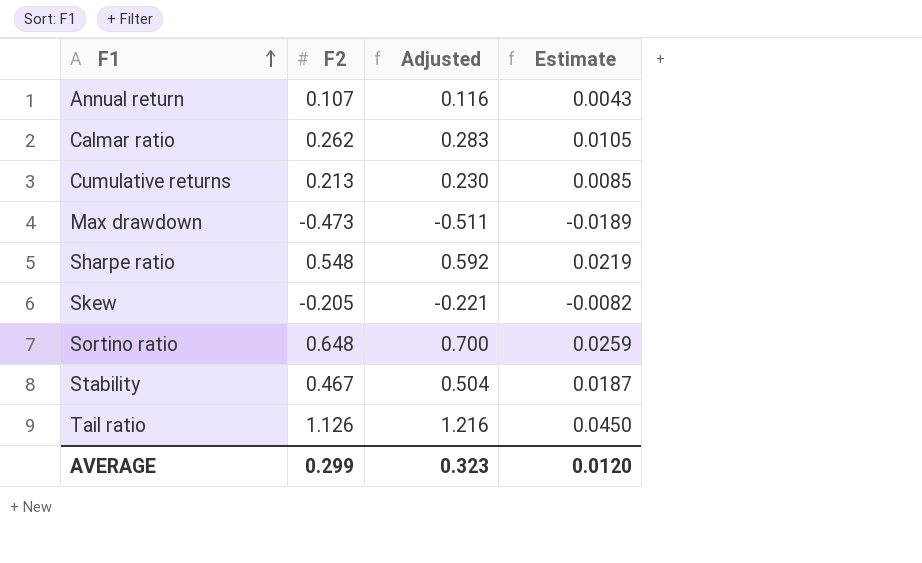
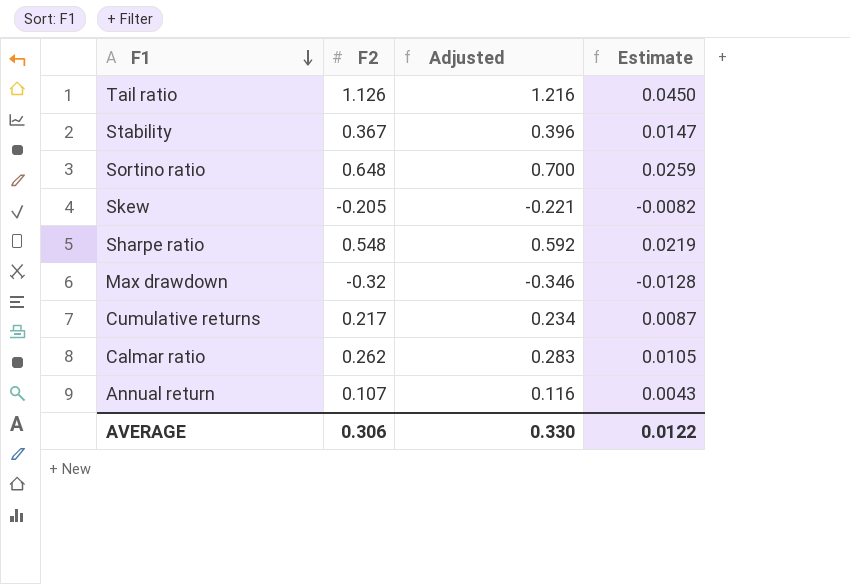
row order: F1 ascending -> F1 descending
Stability | F2: 0.467 -> 0.367
Stability | Adjusted: 0.504 -> 0.396
Stability | Estimate: 0.0187 -> 0.0147
Max drawdown | F2: -0.473 -> -0.32
Max drawdown | Adjusted: -0.511 -> -0.346
Max drawdown | Estimate: -0.0189 -> -0.0128
Cumulative returns | F2: 0.213 -> 0.217
Cumulative returns | Adjusted: 0.230 -> 0.234
Cumulative returns | Estimate: 0.0085 -> 0.0087
AVERAGE | F2: 0.299 -> 0.306
AVERAGE | Adjusted: 0.323 -> 0.330
AVERAGE | Estimate: 0.0120 -> 0.0122

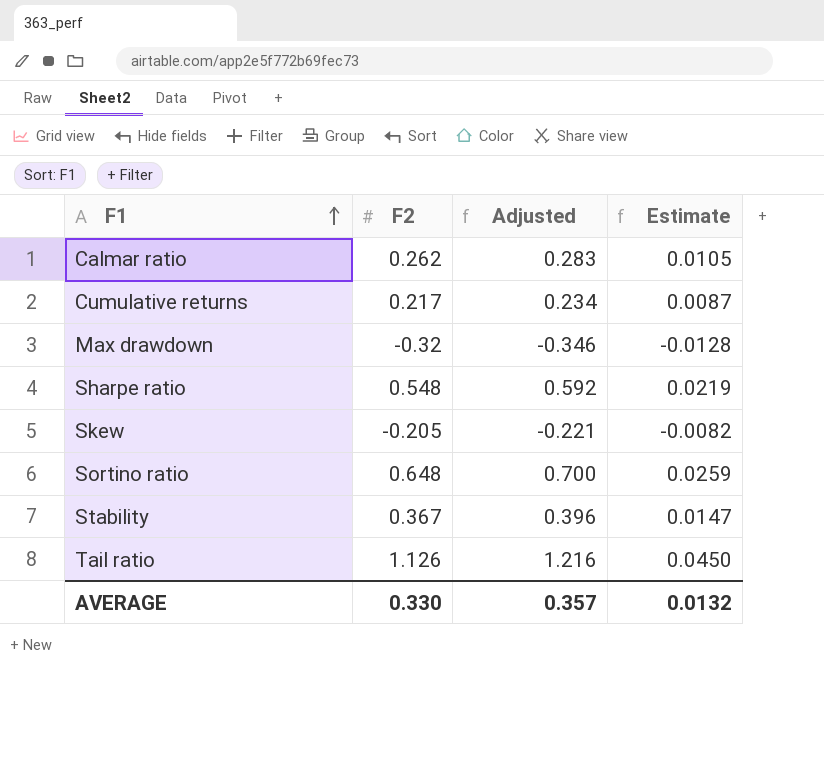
row order: F1 descending -> F1 ascending
row Annual return: 0.107 | 0.116 | 0.0043 -> none
AVERAGE | F2: 0.306 -> 0.330
AVERAGE | Adjusted: 0.330 -> 0.357
AVERAGE | Estimate: 0.0122 -> 0.0132

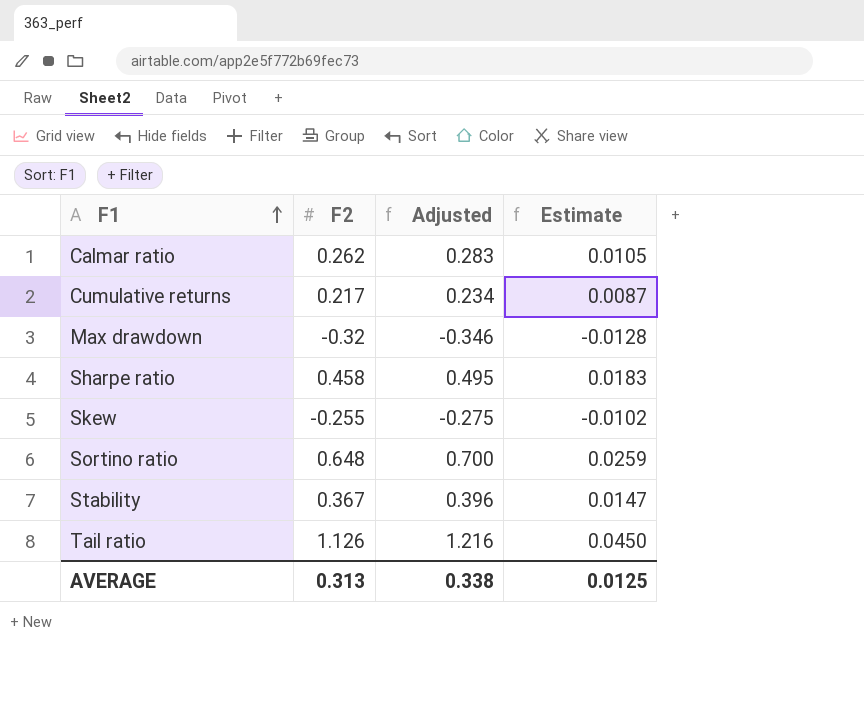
Sharpe ratio | F2: 0.548 -> 0.458
Sharpe ratio | Adjusted: 0.592 -> 0.495
Sharpe ratio | Estimate: 0.0219 -> 0.0183
Skew | F2: -0.205 -> -0.255
Skew | Adjusted: -0.221 -> -0.275
Skew | Estimate: -0.0082 -> -0.0102
AVERAGE | F2: 0.330 -> 0.313
AVERAGE | Adjusted: 0.357 -> 0.338
AVERAGE | Estimate: 0.0132 -> 0.0125

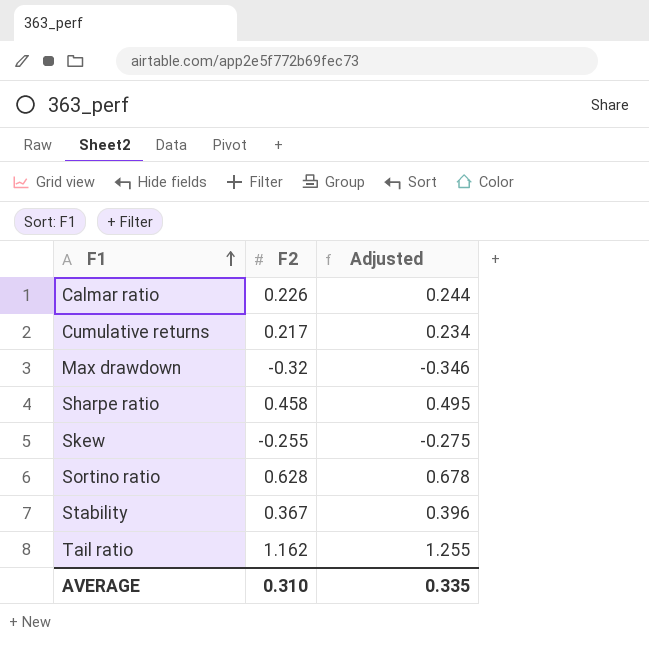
column Estimate | formula: [F2] * 0.04 -> none
Calmar ratio | F2: 0.262 -> 0.226
Calmar ratio | Adjusted: 0.283 -> 0.244
Sortino ratio | F2: 0.648 -> 0.628
Sortino ratio | Adjusted: 0.700 -> 0.678
Tail ratio | F2: 1.126 -> 1.162
Tail ratio | Adjusted: 1.216 -> 1.255
AVERAGE | F2: 0.313 -> 0.310
AVERAGE | Adjusted: 0.338 -> 0.335

